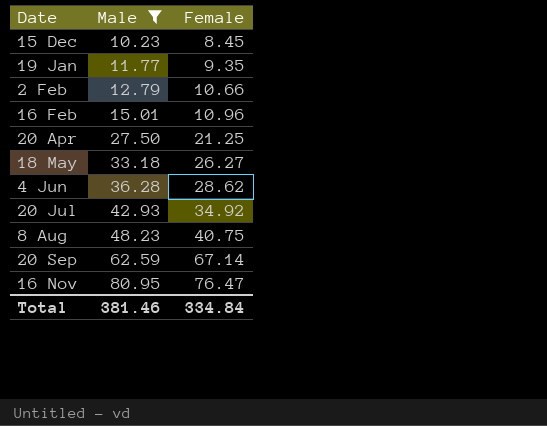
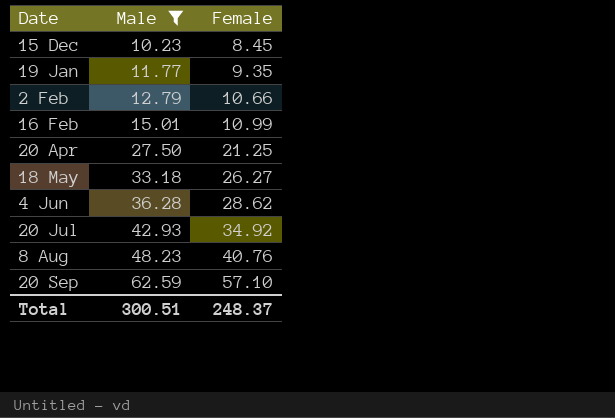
row 16 Nov: 80.95 | 76.47 -> none
16 Feb | Female: 10.96 -> 10.99
8 Aug | Female: 40.75 -> 40.76
20 Sep | Female: 67.14 -> 57.10
Total | Male: 381.46 -> 300.51
Total | Female: 334.84 -> 248.37

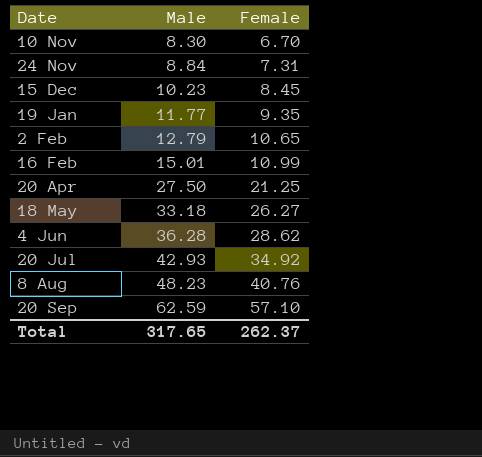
filter: Male >= 10.23 -> none
2 Feb | Female: 10.66 -> 10.65
Total | Male: 300.51 -> 317.65
Total | Female: 248.37 -> 262.37

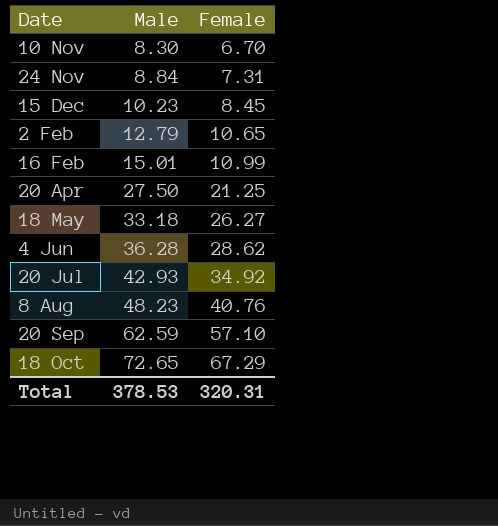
row 19 Jan: 11.77 | 9.35 -> none
row 18 Oct: none -> 72.65 | 67.29
Total | Male: 317.65 -> 378.53
Total | Female: 262.37 -> 320.31

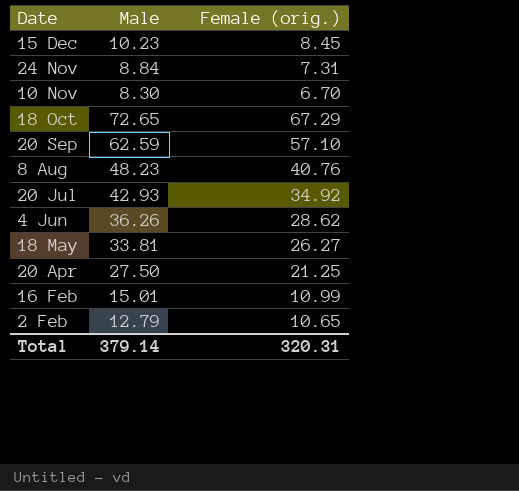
row order: Male ascending -> Date descending
column name: Female -> Female (orig.)
4 Jun | Male: 36.28 -> 36.26
18 May | Male: 33.18 -> 33.81
Total | Male: 378.53 -> 379.14

